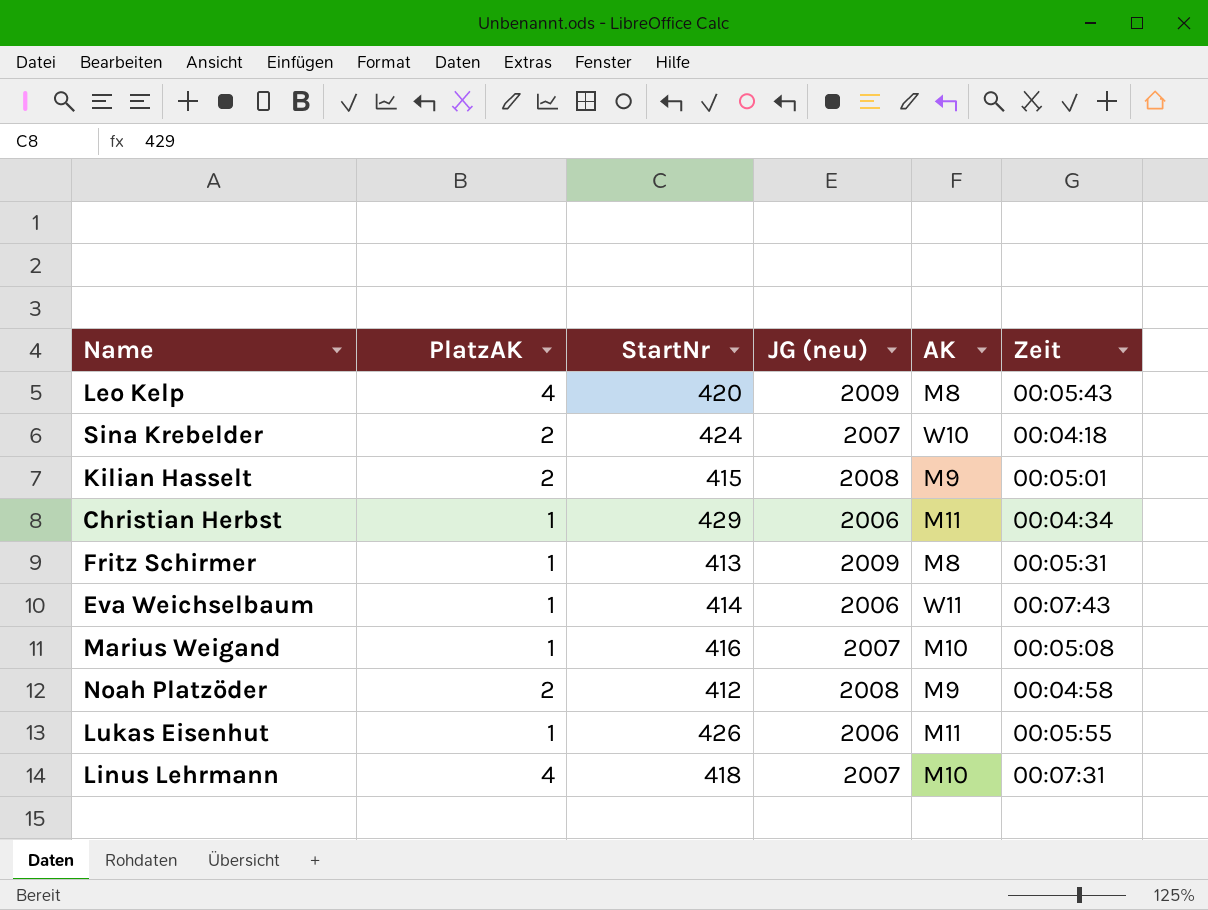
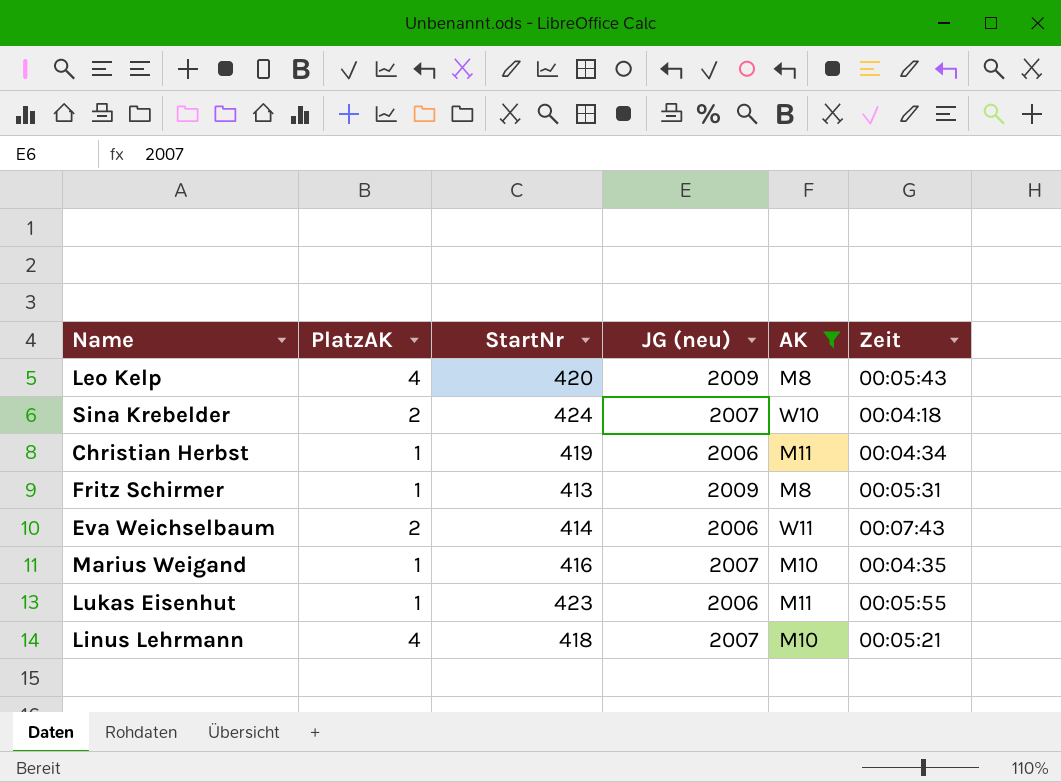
filter: none -> AK != M9
Christian Herbst | StartNr: 429 -> 419
Eva Weichselbaum | PlatzAK: 1 -> 2
Marius Weigand | Zeit: 00:05:08 -> 00:04:35
Lukas Eisenhut | StartNr: 426 -> 423
Linus Lehrmann | Zeit: 00:07:31 -> 00:05:21

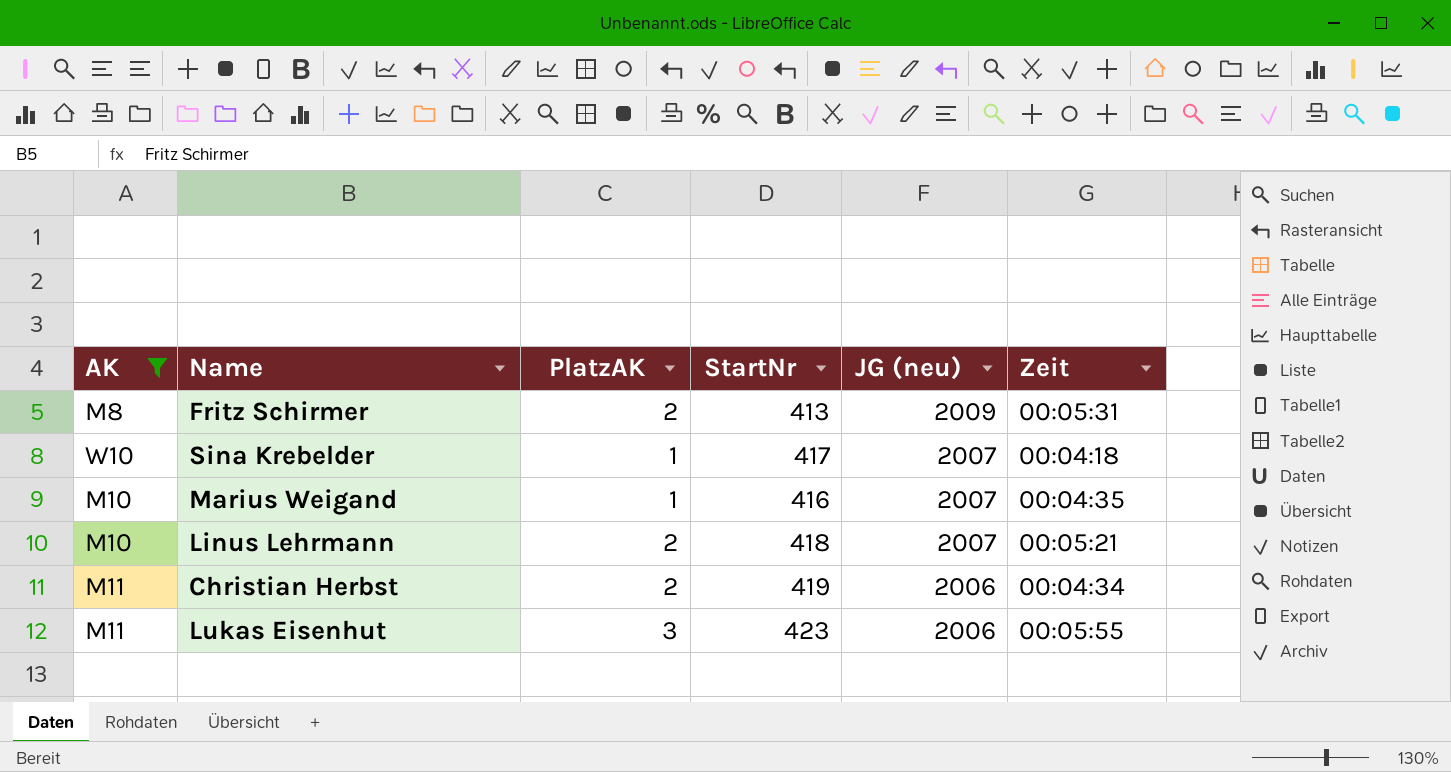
row order: none -> JG (neu) descending
column AK | position: 5 -> 1
row Leo Kelp: 4 | 420 | 2009 | M8 | 00:05:43 -> none
row Eva Weichselbaum: 2 | 414 | 2006 | W11 | 00:07:43 -> none
Fritz Schirmer | PlatzAK: 1 -> 2
Sina Krebelder | PlatzAK: 2 -> 1
Sina Krebelder | StartNr: 424 -> 417
Linus Lehrmann | PlatzAK: 4 -> 2
Christian Herbst | PlatzAK: 1 -> 2
Lukas Eisenhut | PlatzAK: 1 -> 3

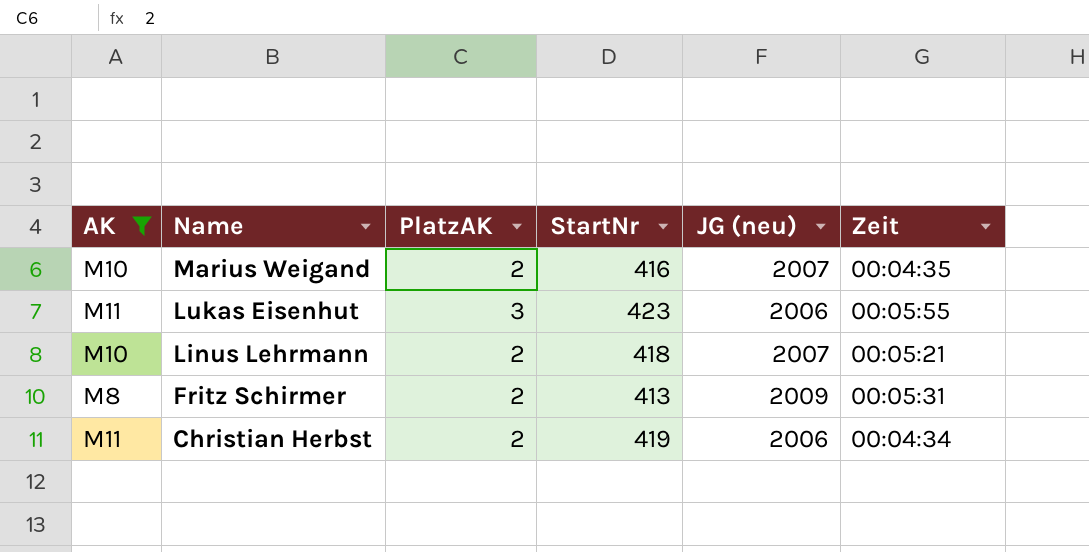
row order: JG (neu) descending -> Name descending
row Sina Krebelder: W10 | 1 | 417 | 2007 | 00:04:18 -> none
Marius Weigand | PlatzAK: 1 -> 2

